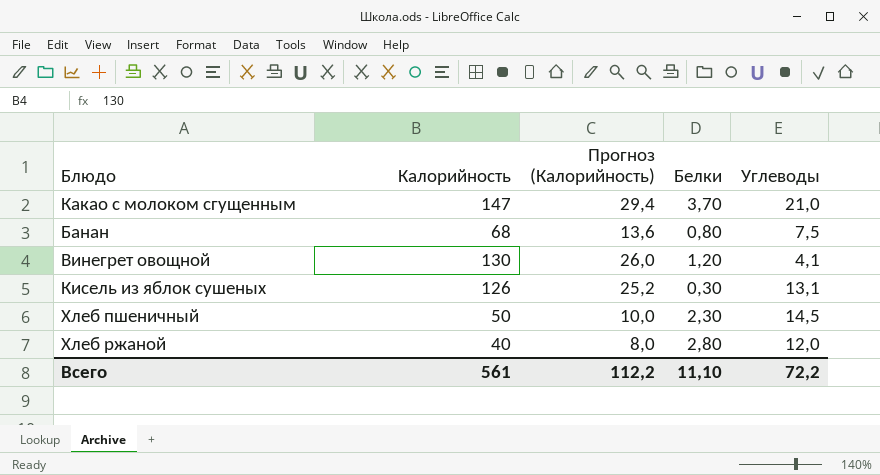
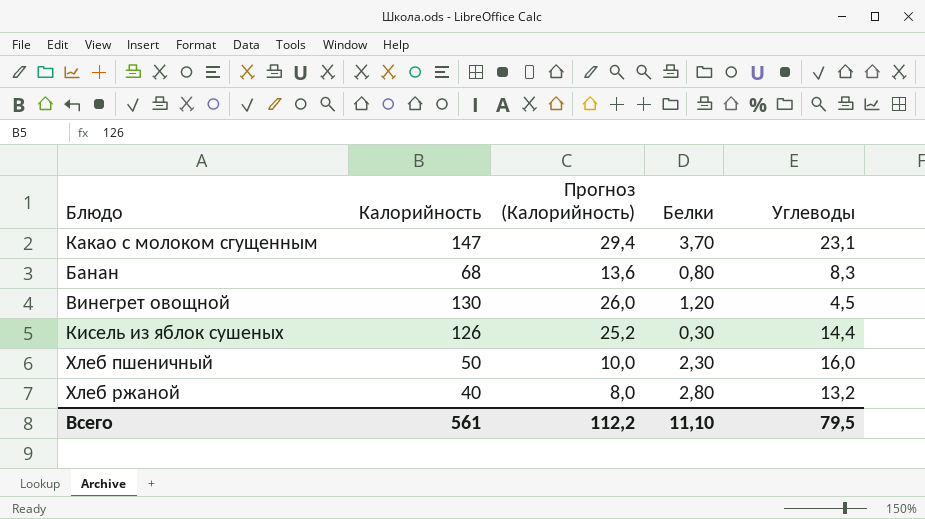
Какао с молоком сгущенным | Углеводы: 21,0 -> 23,1
Банан | Углеводы: 7,5 -> 8,3
Винегрет овощной | Углеводы: 4,1 -> 4,5
Кисель из яблок сушеных | Углеводы: 13,1 -> 14,4
Хлеб пшеничный | Углеводы: 14,5 -> 16,0
Хлеб ржаной | Углеводы: 12,0 -> 13,2
Всего | Углеводы: 72,2 -> 79,5

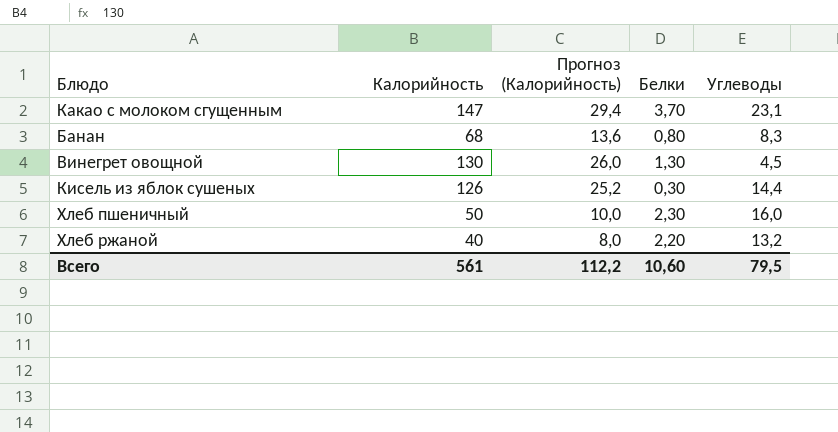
Винегрет овощной | Белки: 1,20 -> 1,30
Хлеб ржаной | Белки: 2,80 -> 2,20
Всего | Белки: 11,10 -> 10,60

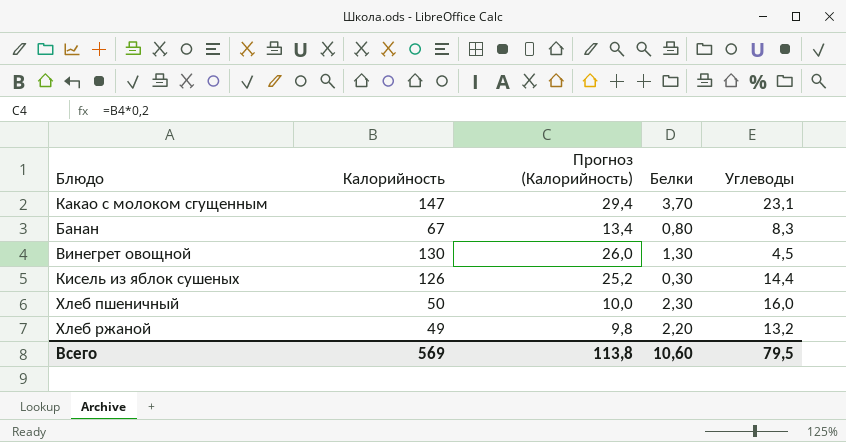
Банан | Калорийность: 68 -> 67
Банан | Прогноз (Калорийность): 13,6 -> 13,4
Хлеб ржаной | Калорийность: 40 -> 49
Хлеб ржаной | Прогноз (Калорийность): 8,0 -> 9,8
Всего | Калорийность: 561 -> 569
Всего | Прогноз (Калорийность): 112,2 -> 113,8

